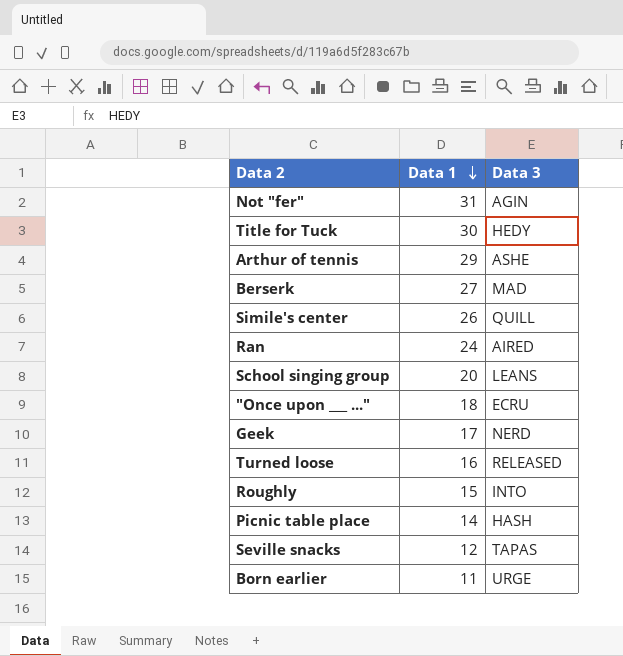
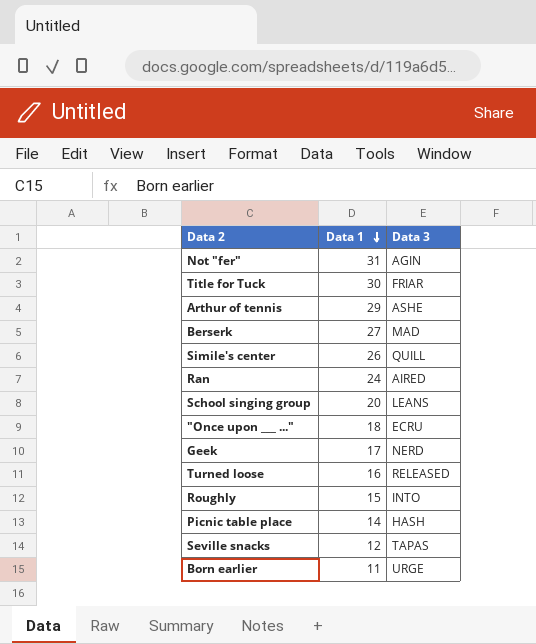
Title for Tuck | Data 3: HEDY -> FRIAR

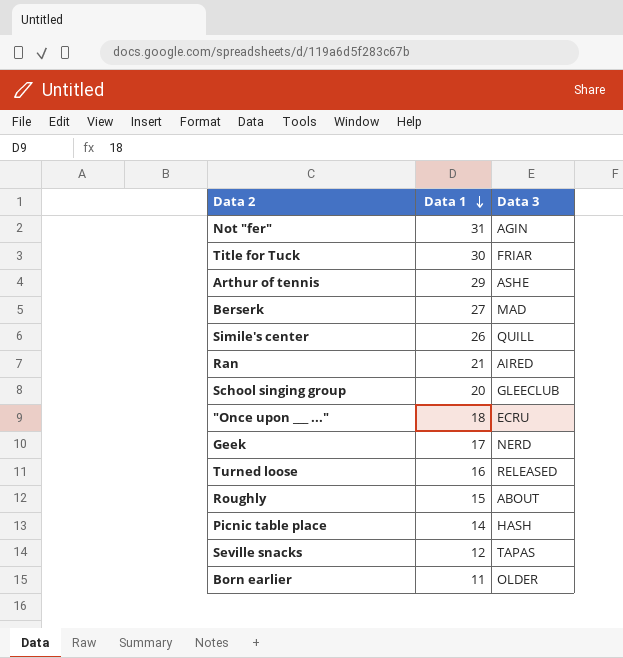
Ran | Data 1: 24 -> 21
School singing group | Data 3: LEANS -> GLEECLUB
Roughly | Data 3: INTO -> ABOUT
Born earlier | Data 3: URGE -> OLDER

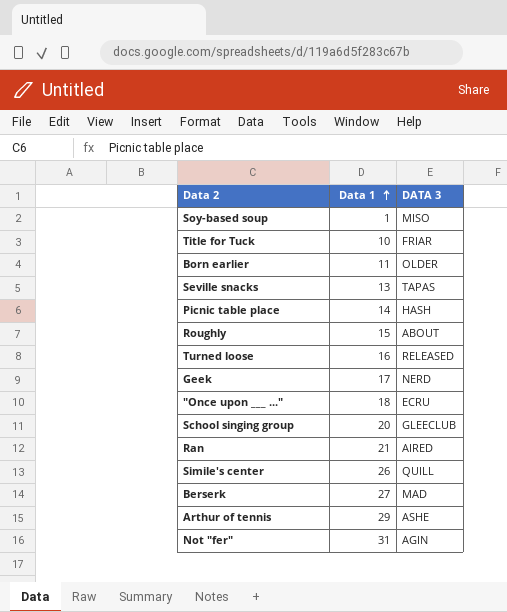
row order: Data 1 descending -> Data 1 ascending
column name: Data 3 -> DATA 3
row Soy-based soup: none -> 1 | MISO
Title for Tuck | Data 1: 30 -> 10
Seville snacks | Data 1: 12 -> 13

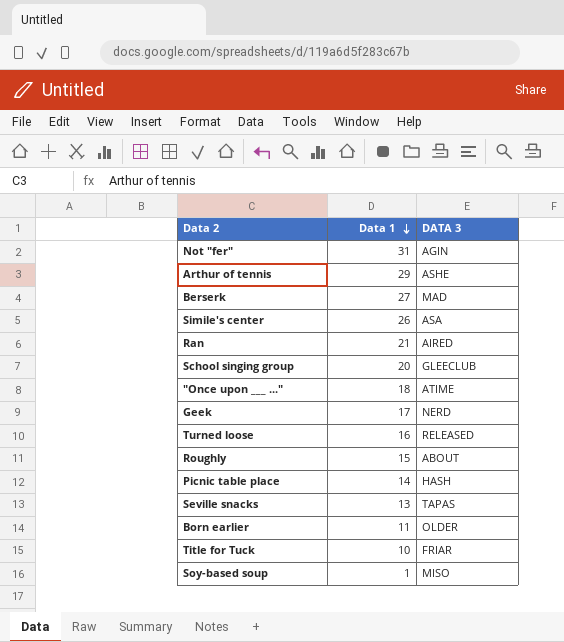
row order: Data 1 ascending -> Data 1 descending
Simile's center | DATA 3: QUILL -> ASA
"Once upon ___ ..." | DATA 3: ECRU -> ATIME

